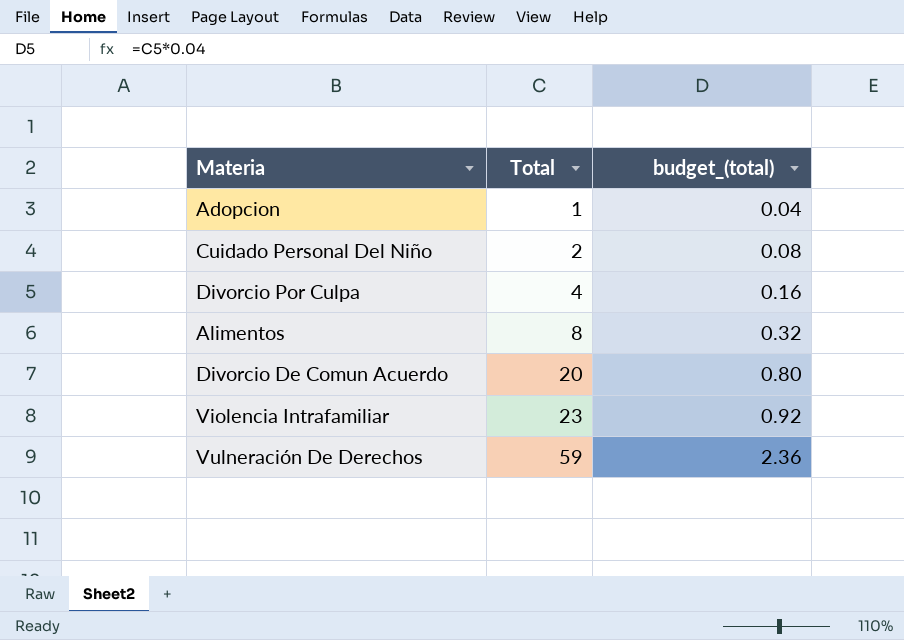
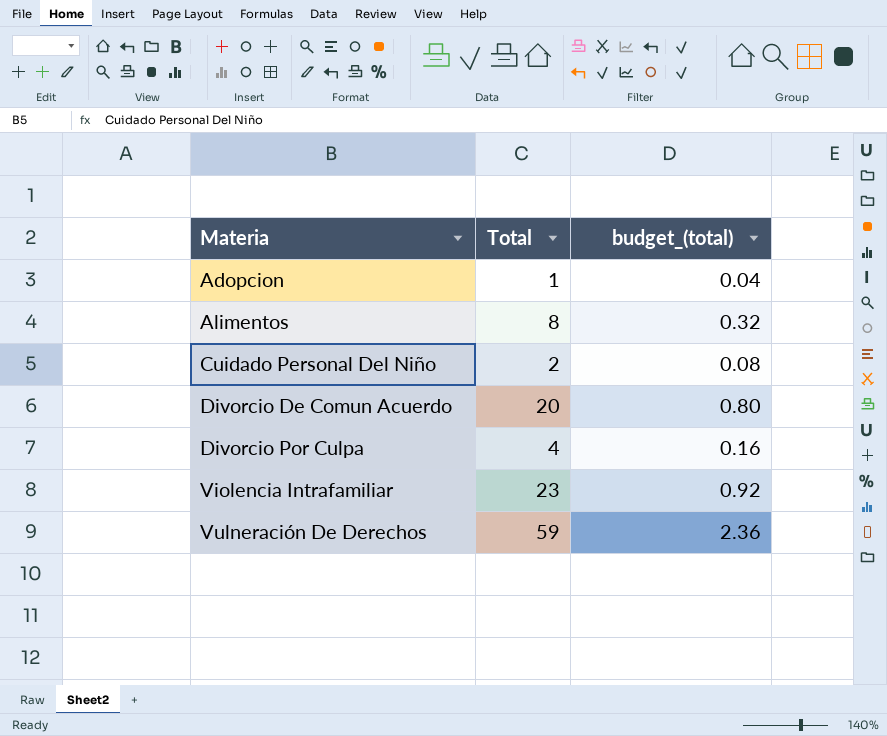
row order: Total ascending -> Materia ascending

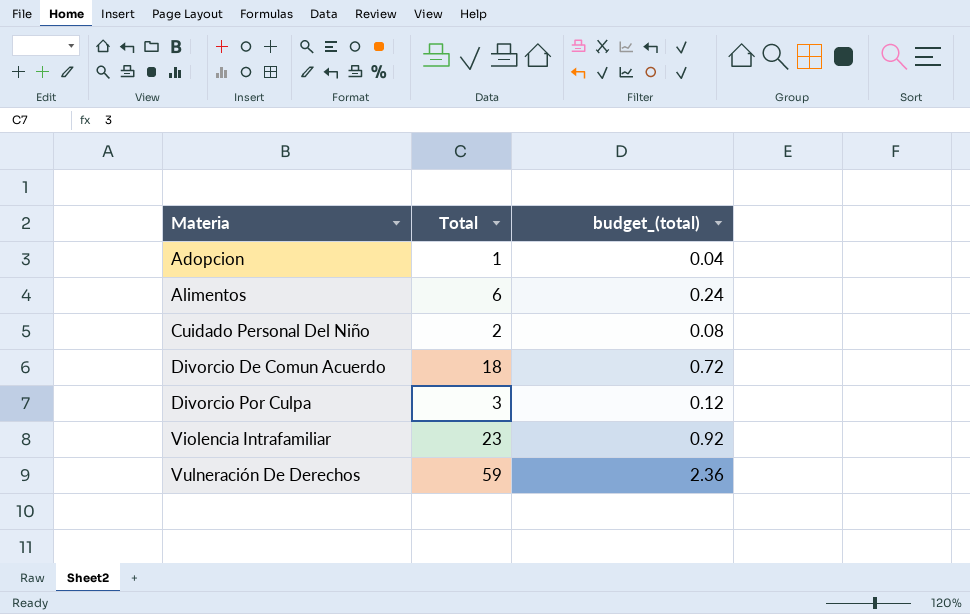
Alimentos | Total: 8 -> 6
Alimentos | budget_(total): 0.32 -> 0.24
Divorcio De Comun Acuerdo | Total: 20 -> 18
Divorcio De Comun Acuerdo | budget_(total): 0.80 -> 0.72
Divorcio Por Culpa | Total: 4 -> 3
Divorcio Por Culpa | budget_(total): 0.16 -> 0.12

